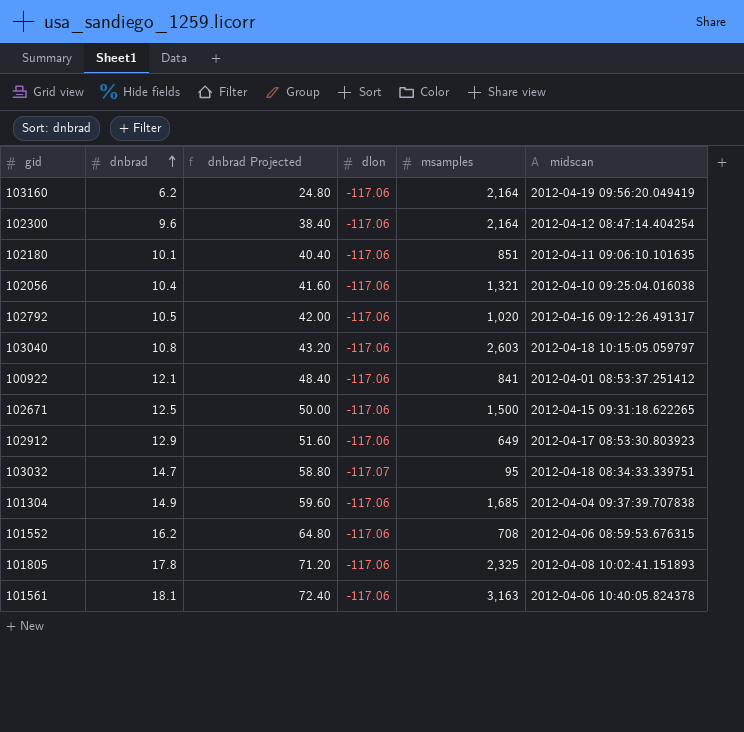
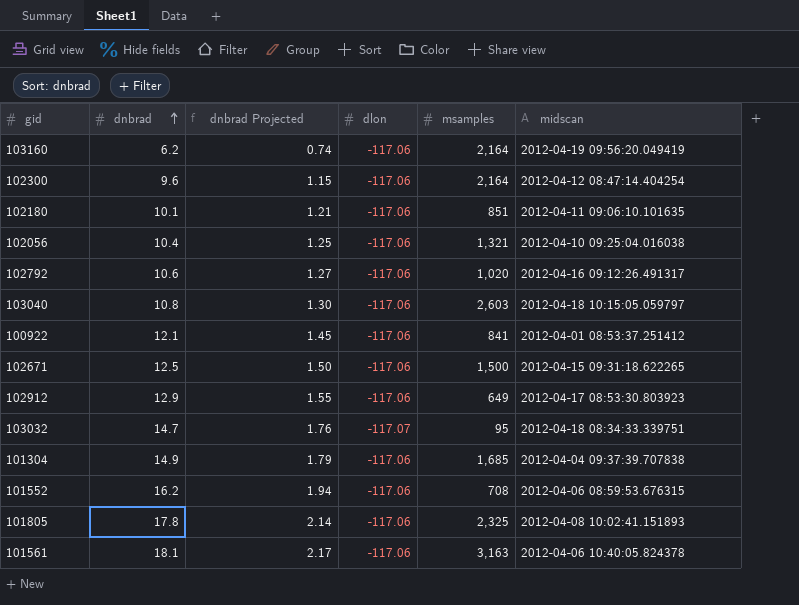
column dnbrad Projected | formula: [dnbrad] * 4 -> [dnbrad] * 0.12
102792 | dnbrad: 10.5 -> 10.6

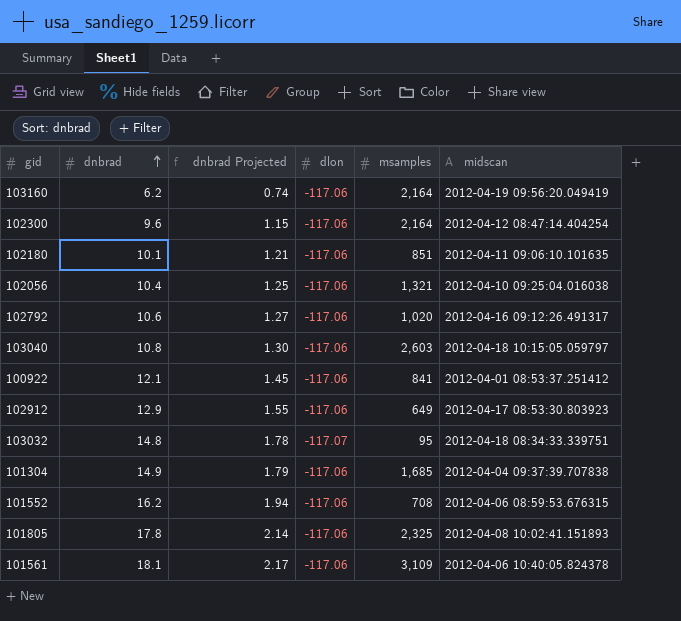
row 102671: 12.5 | 1.50 | -117.06 | 1,500 | 2012-04-15 09:31:18.622265 -> none
103032 | dnbrad: 14.7 -> 14.8
103032 | dnbrad Projected: 1.76 -> 1.78
101561 | msamples: 3,163 -> 3,109

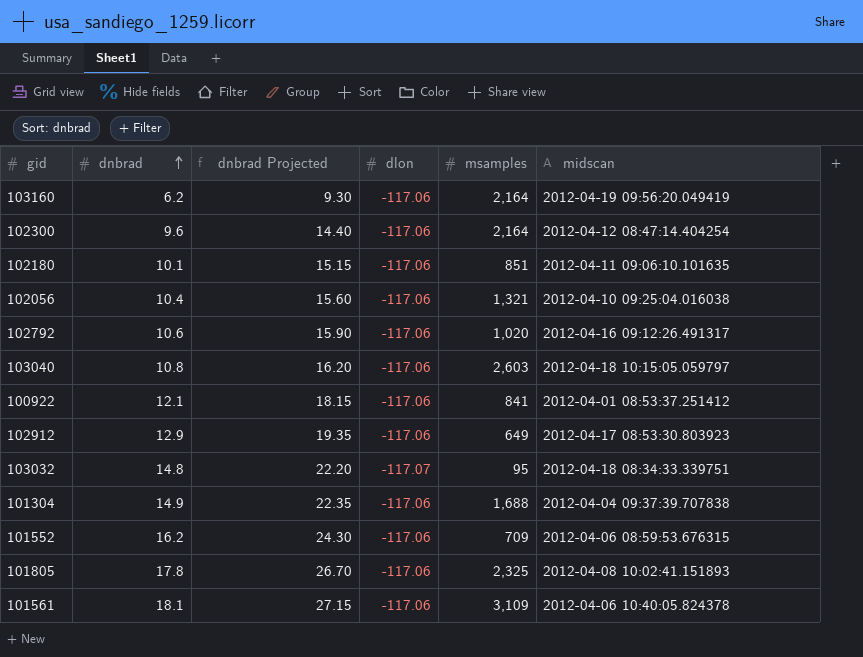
column dnbrad Projected | formula: [dnbrad] * 0.12 -> [dnbrad] * 1.5
101304 | msamples: 1,685 -> 1,688
101552 | msamples: 708 -> 709

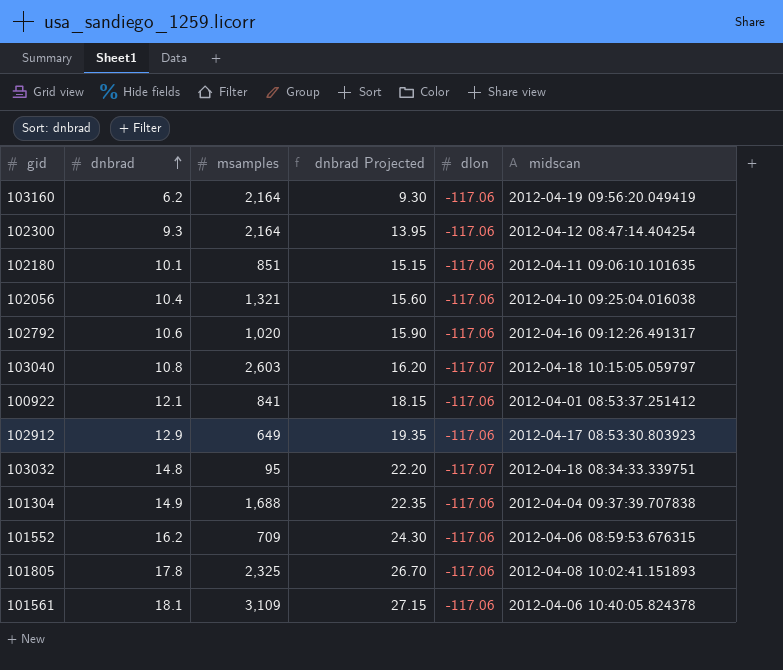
column msamples | position: 5 -> 3
102300 | dnbrad: 9.6 -> 9.3
102300 | dnbrad Projected: 14.40 -> 13.95
103040 | dlon: -117.06 -> -117.07

